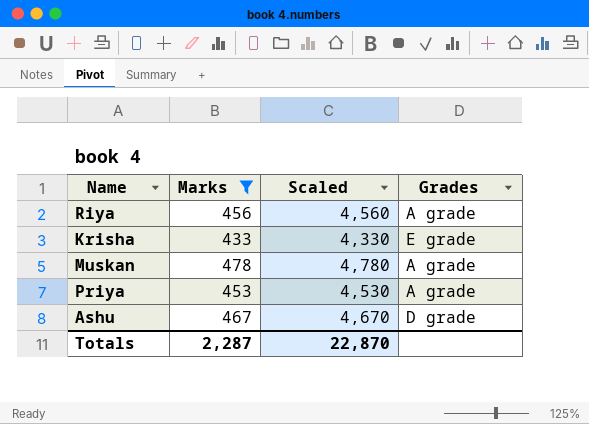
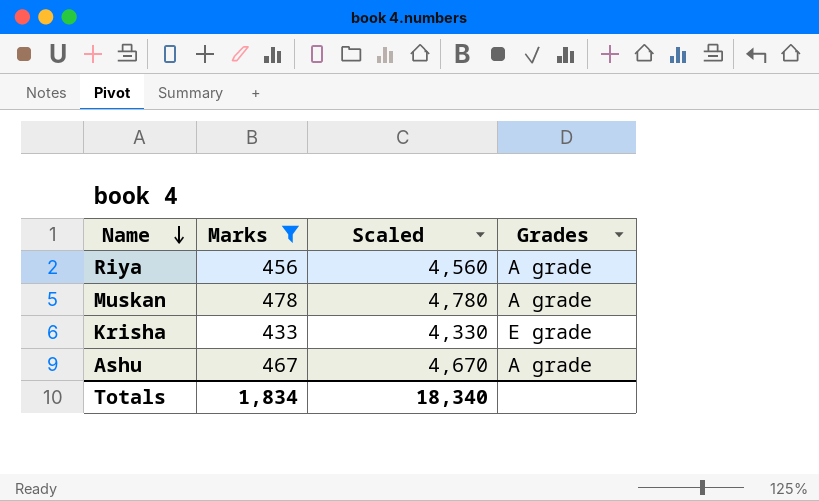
row order: none -> Name descending
row Priya: 453 | 4,530 | A grade -> none
Ashu | Grades: D grade -> A grade
Totals | Marks: 2,287 -> 1,834
Totals | Scaled: 22,870 -> 18,340

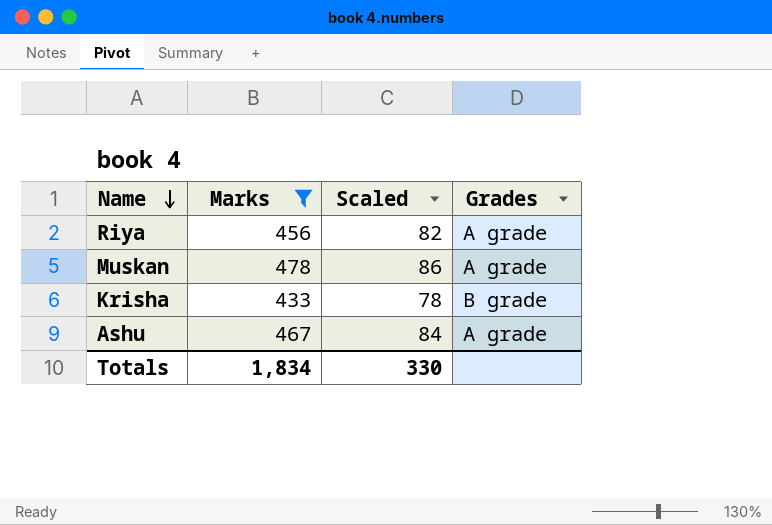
column Scaled | formula: [Marks] * 10 -> [Marks] * 0.18
Krisha | Grades: E grade -> B grade
Totals | Scaled: 18,340 -> 330

